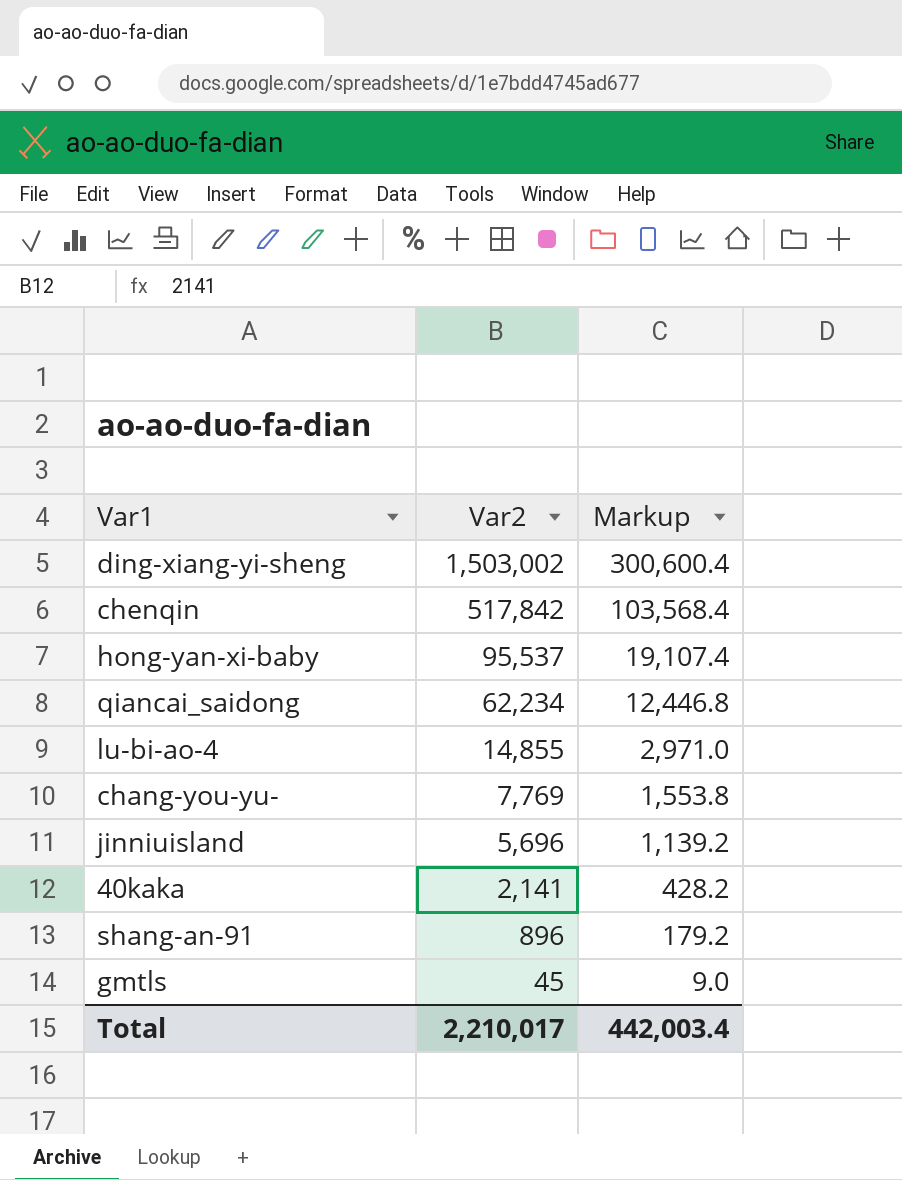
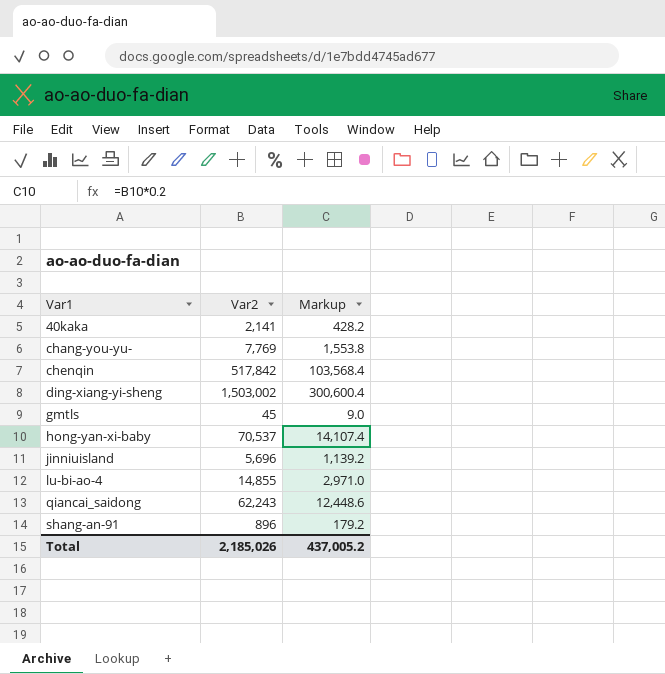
row order: Var2 descending -> Var1 ascending
hong-yan-xi-baby | Var2: 95,537 -> 70,537
hong-yan-xi-baby | Markup: 19,107.4 -> 14,107.4
qiancai_saidong | Var2: 62,234 -> 62,243
qiancai_saidong | Markup: 12,446.8 -> 12,448.6
Total | Var2: 2,210,017 -> 2,185,026
Total | Markup: 442,003.4 -> 437,005.2

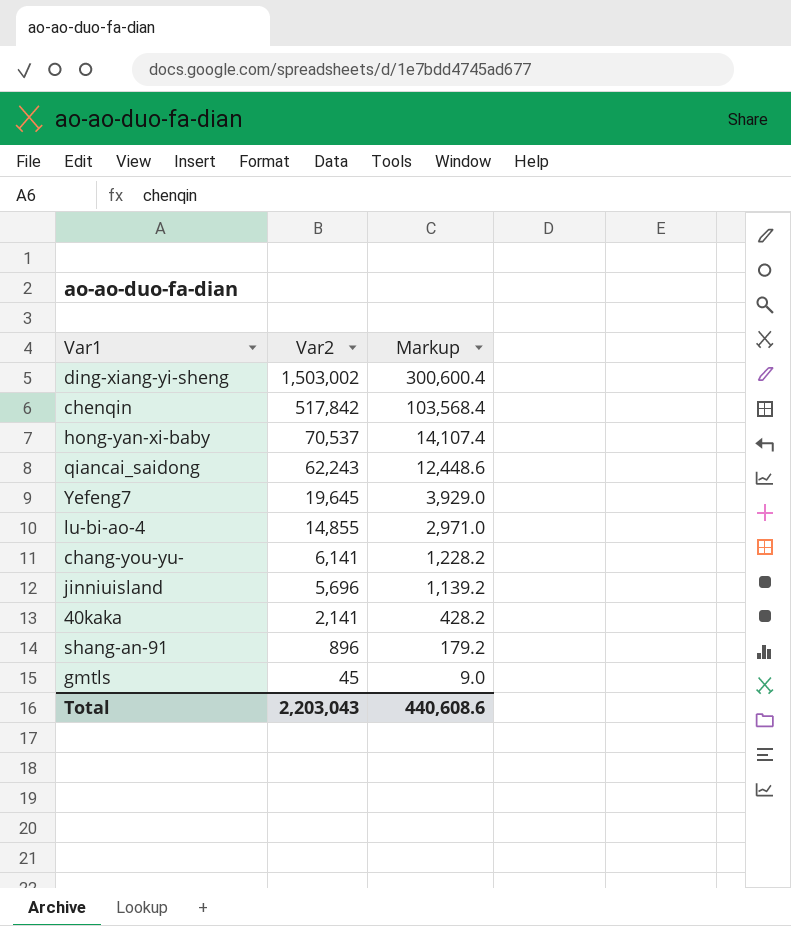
row order: Var1 ascending -> Var2 descending
row Yefeng7: none -> 19,645 | 3,929.0
chang-you-yu- | Var2: 7,769 -> 6,141
chang-you-yu- | Markup: 1,553.8 -> 1,228.2
Total | Var2: 2,185,026 -> 2,203,043
Total | Markup: 437,005.2 -> 440,608.6

